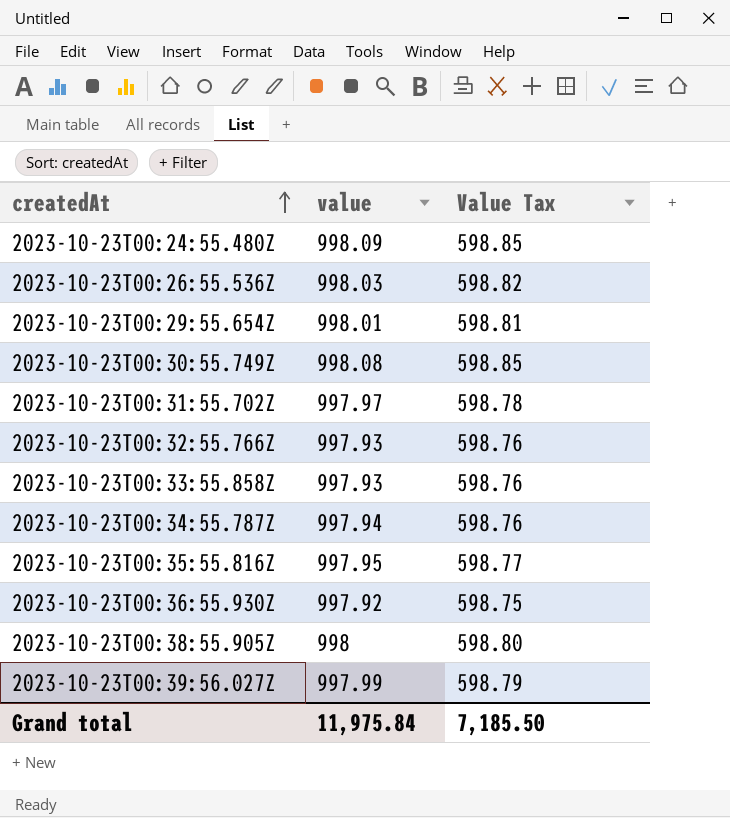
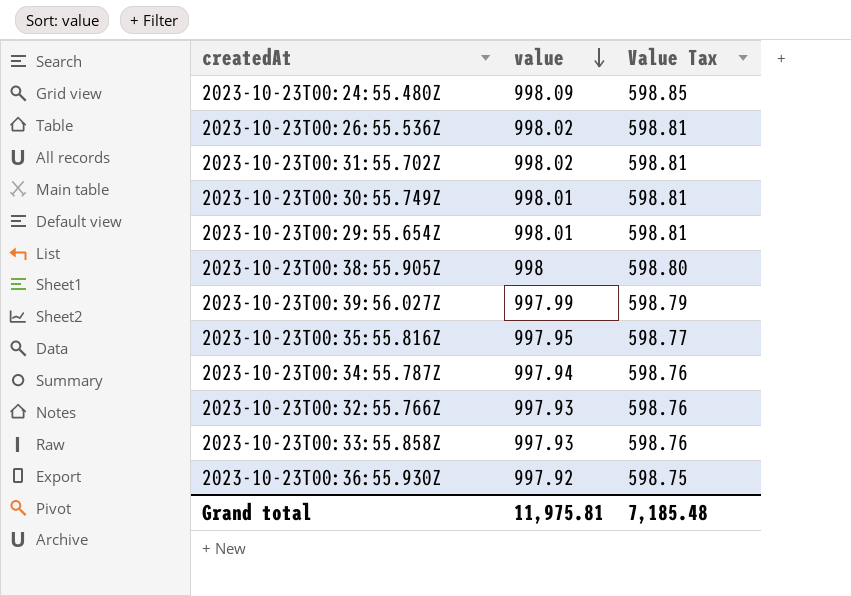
row order: createdAt ascending -> value descending
2023-10-23T00:26:55.536Z | value: 998.03 -> 998.02
2023-10-23T00:26:55.536Z | Value Tax: 598.82 -> 598.81
2023-10-23T00:31:55.702Z | value: 997.97 -> 998.02
2023-10-23T00:31:55.702Z | Value Tax: 598.78 -> 598.81
2023-10-23T00:30:55.749Z | value: 998.08 -> 998.01
2023-10-23T00:30:55.749Z | Value Tax: 598.85 -> 598.81
Grand total | value: 11,975.84 -> 11,975.81
Grand total | Value Tax: 7,185.50 -> 7,185.48

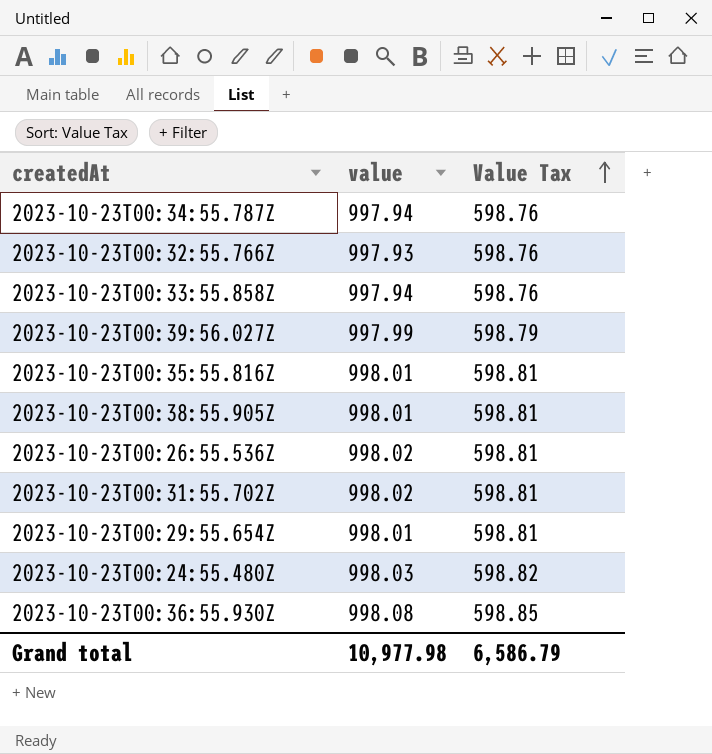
row order: value descending -> Value Tax ascending
row 2023-10-23T00:30:55.749Z: 998.01 | 598.81 -> none
2023-10-23T00:33:55.858Z | value: 997.93 -> 997.94
2023-10-23T00:35:55.816Z | value: 997.95 -> 998.01
2023-10-23T00:35:55.816Z | Value Tax: 598.77 -> 598.81
2023-10-23T00:38:55.905Z | value: 998 -> 998.01
2023-10-23T00:38:55.905Z | Value Tax: 598.80 -> 598.81
2023-10-23T00:24:55.480Z | value: 998.09 -> 998.03
2023-10-23T00:24:55.480Z | Value Tax: 598.85 -> 598.82
2023-10-23T00:36:55.930Z | value: 997.92 -> 998.08
2023-10-23T00:36:55.930Z | Value Tax: 598.75 -> 598.85
Grand total | value: 11,975.81 -> 10,977.98
Grand total | Value Tax: 7,185.48 -> 6,586.79

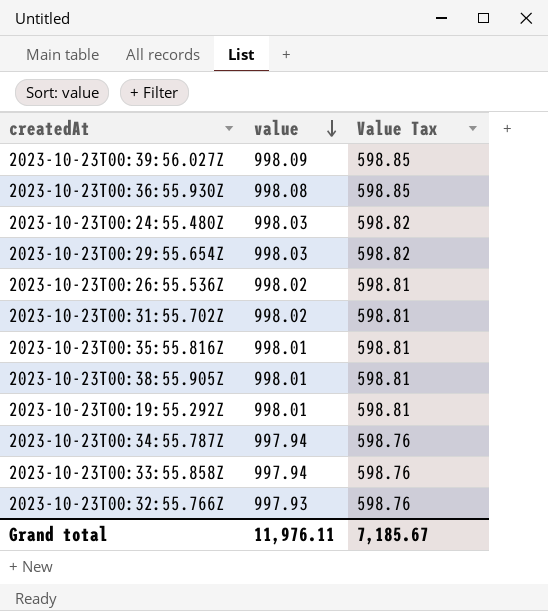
row order: Value Tax ascending -> value descending
2023-10-23T00:39:56.027Z | value: 997.99 -> 998.09
2023-10-23T00:39:56.027Z | Value Tax: 598.79 -> 598.85
2023-10-23T00:29:55.654Z | value: 998.01 -> 998.03
2023-10-23T00:29:55.654Z | Value Tax: 598.81 -> 598.82
row 2023-10-23T00:19:55.292Z: none -> 998.01 | 598.81
Grand total | value: 10,977.98 -> 11,976.11
Grand total | Value Tax: 6,586.79 -> 7,185.67

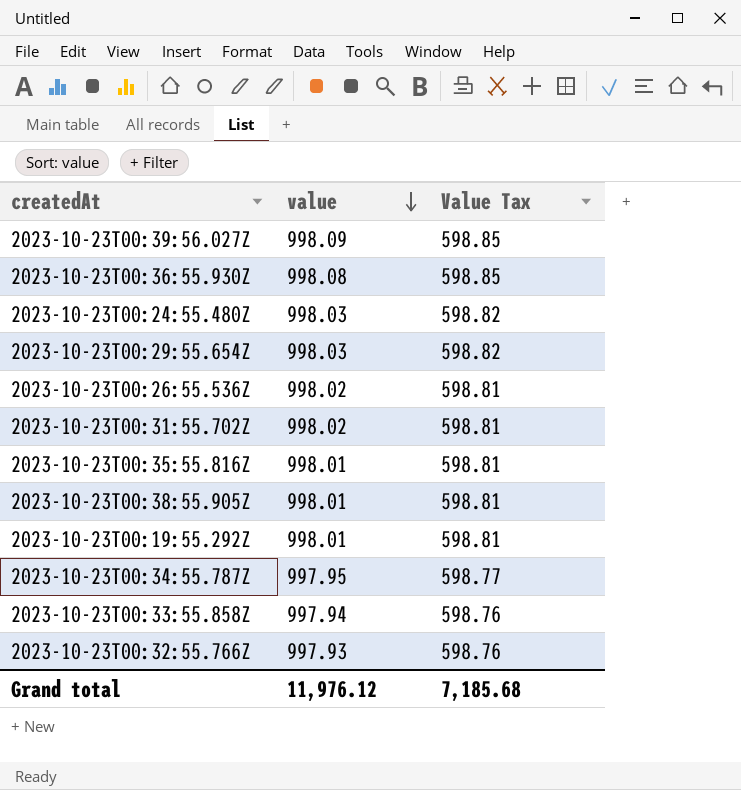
2023-10-23T00:34:55.787Z | value: 997.94 -> 997.95
2023-10-23T00:34:55.787Z | Value Tax: 598.76 -> 598.77
Grand total | value: 11,976.11 -> 11,976.12
Grand total | Value Tax: 7,185.67 -> 7,185.68

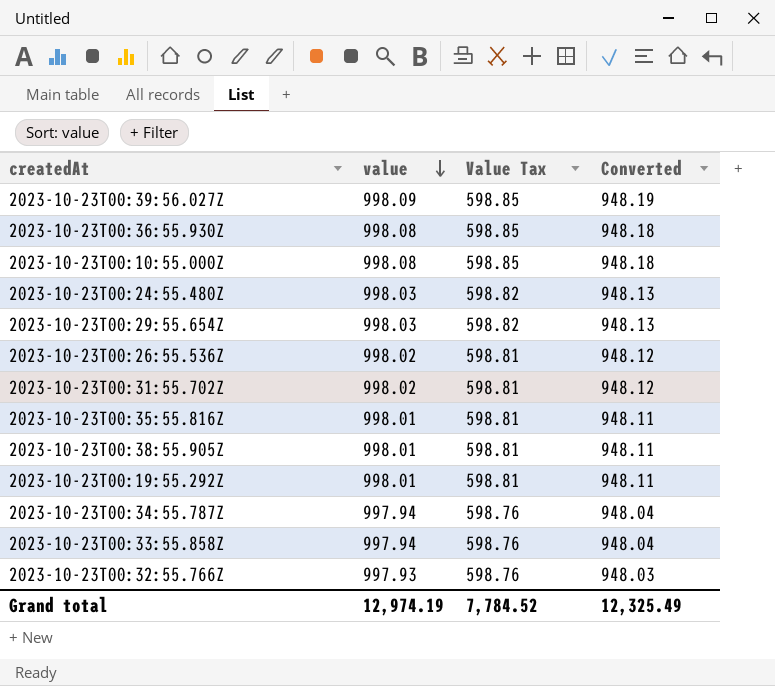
column Converted | formula: none -> [value] * 0.95
row 2023-10-23T00:10:55.000Z: none -> 998.08 | 598.85 | 948.18
2023-10-23T00:34:55.787Z | value: 997.95 -> 997.94
2023-10-23T00:34:55.787Z | Value Tax: 598.77 -> 598.76
Grand total | value: 11,976.12 -> 12,974.19
Grand total | Value Tax: 7,185.68 -> 7,784.52

